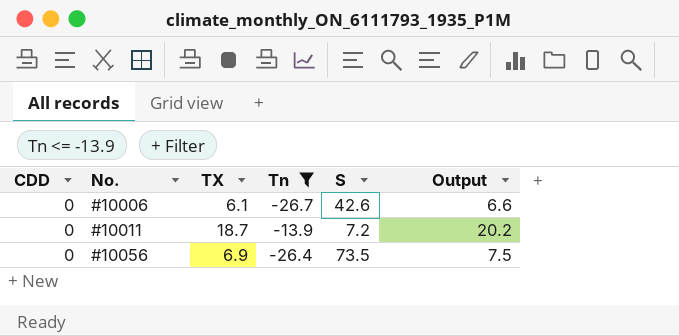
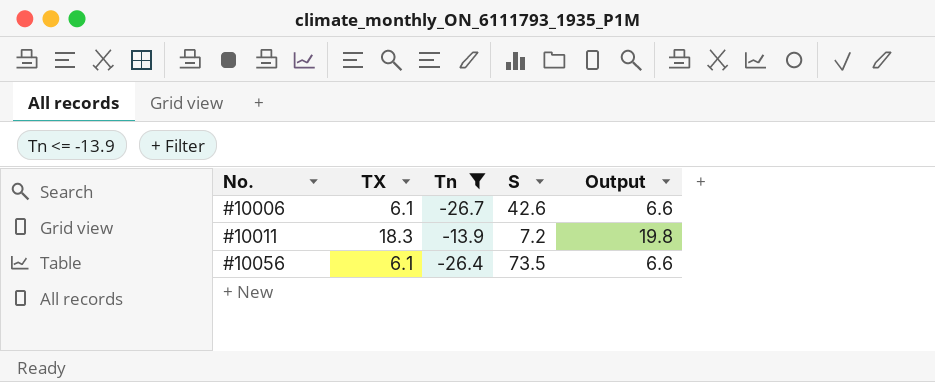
column CDD | position: 1 -> none
#10011 | TX: 18.7 -> 18.3
#10011 | Output: 20.2 -> 19.8
#10056 | TX: 6.9 -> 6.1
#10056 | Output: 7.5 -> 6.6

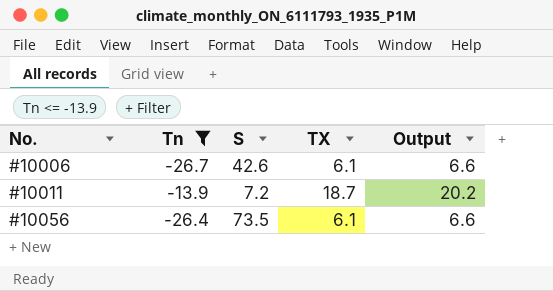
column TX | position: 2 -> 4
#10011 | TX: 18.3 -> 18.7
#10011 | Output: 19.8 -> 20.2

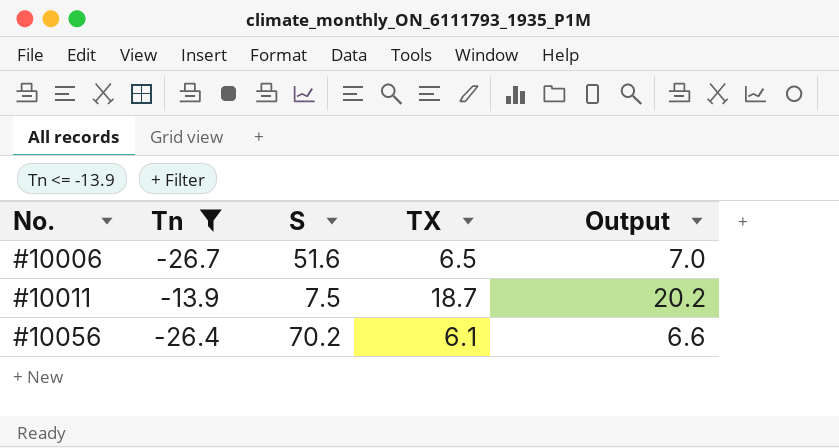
#10006 | S: 42.6 -> 51.6
#10006 | TX: 6.1 -> 6.5
#10006 | Output: 6.6 -> 7.0
#10011 | S: 7.2 -> 7.5
#10056 | S: 73.5 -> 70.2

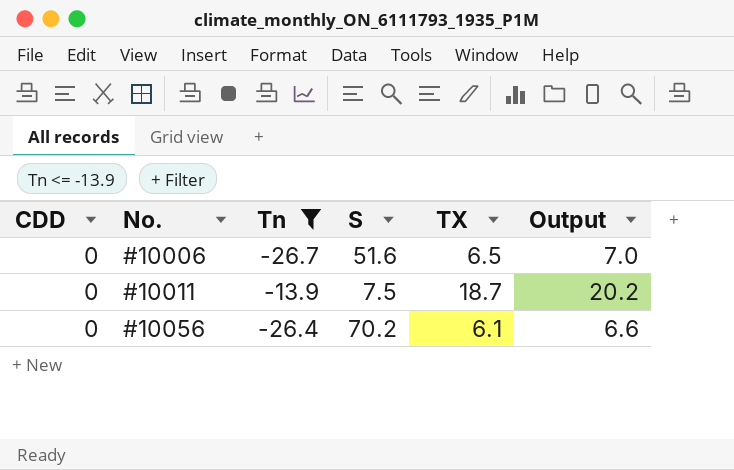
column CDD | position: none -> 1

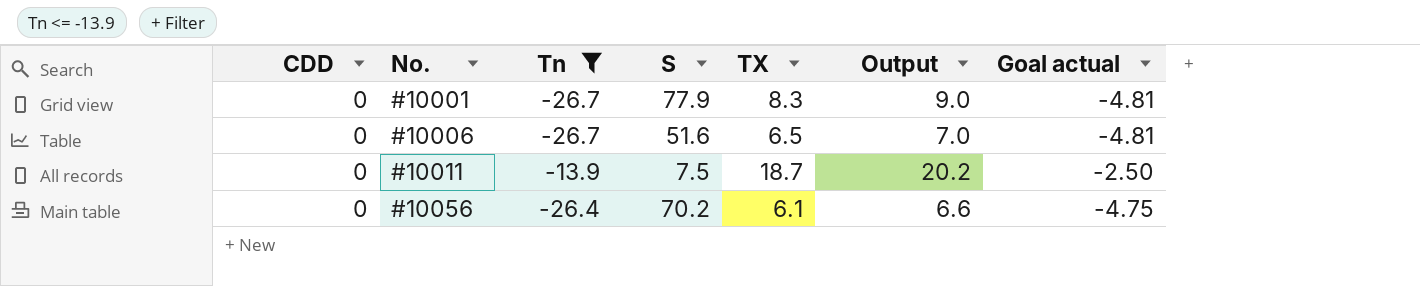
column Goal actual | formula: none -> [Tn] * 0.18
row #10001: none -> 0 | -26.7 | 77.9 | 8.3 | 9.0 | -4.81

